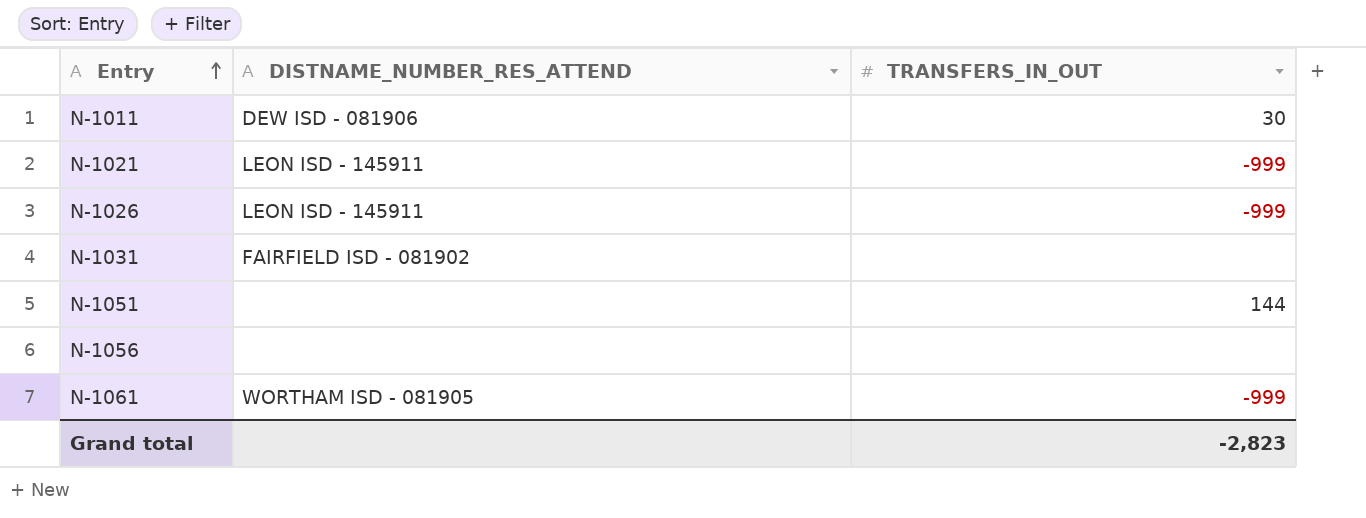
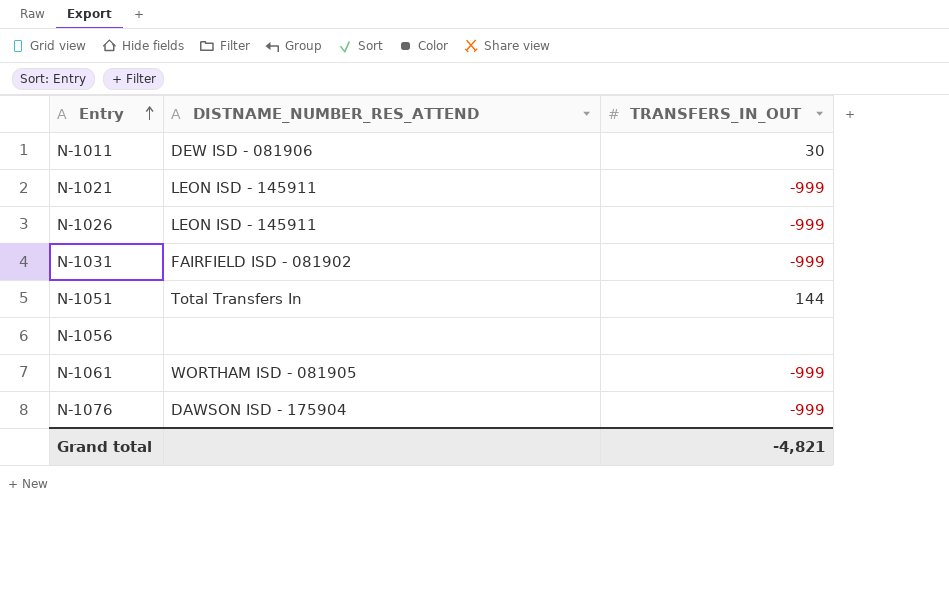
N-1031 | TRANSFERS_IN_OUT: none -> -999
N-1051 | DISTNAME_NUMBER_RES_ATTEND: none -> Total Transfers In
row N-1076: none -> DAWSON ISD - 175904 | -999
Grand total | TRANSFERS_IN_OUT: -2,823 -> -4,821

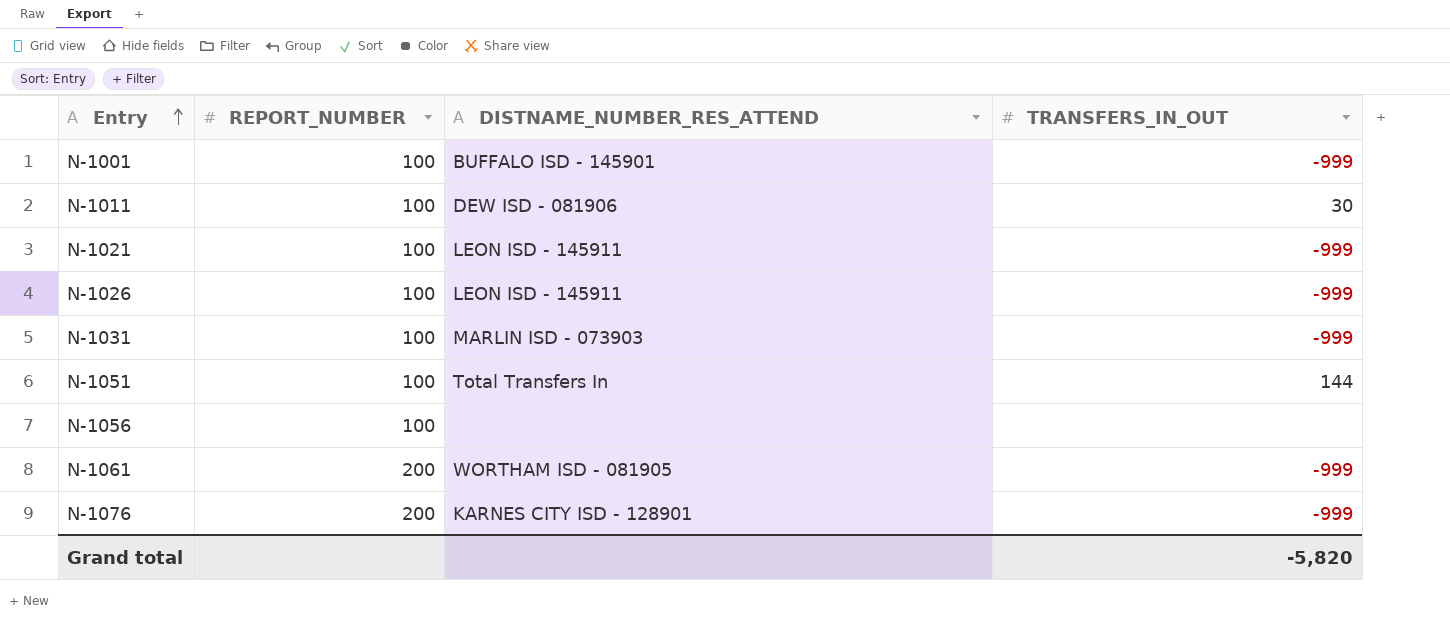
column REPORT_NUMBER | position: none -> 2
row N-1001: none -> 100 | BUFFALO ISD - 145901 | -999
N-1031 | DISTNAME_NUMBER_RES_ATTEND: FAIRFIELD ISD - 081902 -> MARLIN ISD - 073903
N-1076 | DISTNAME_NUMBER_RES_ATTEND: DAWSON ISD - 175904 -> KARNES CITY ISD - 128901
Grand total | TRANSFERS_IN_OUT: -4,821 -> -5,820

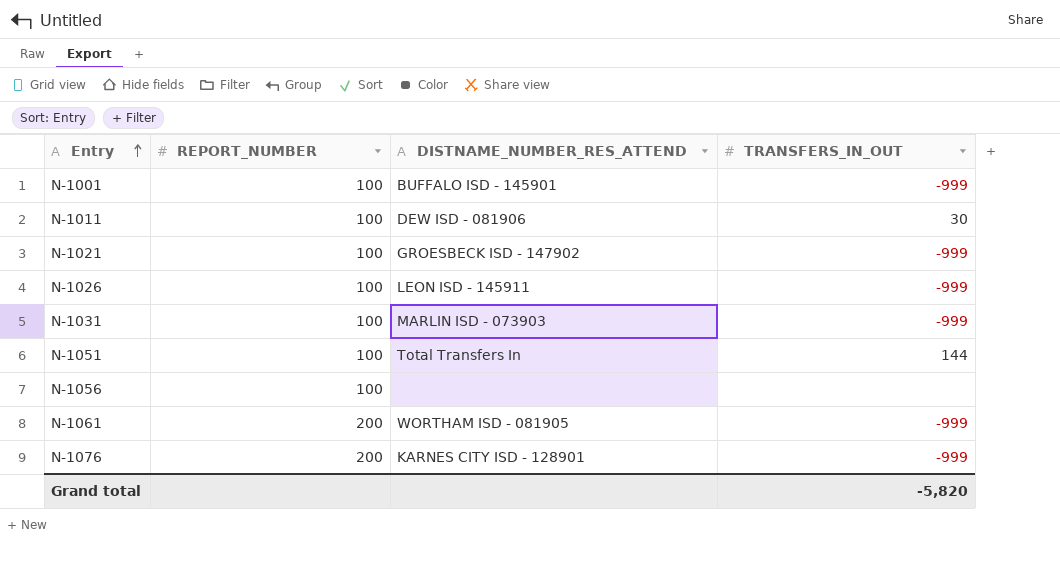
N-1021 | DISTNAME_NUMBER_RES_ATTEND: LEON ISD - 145911 -> GROESBECK ISD - 147902

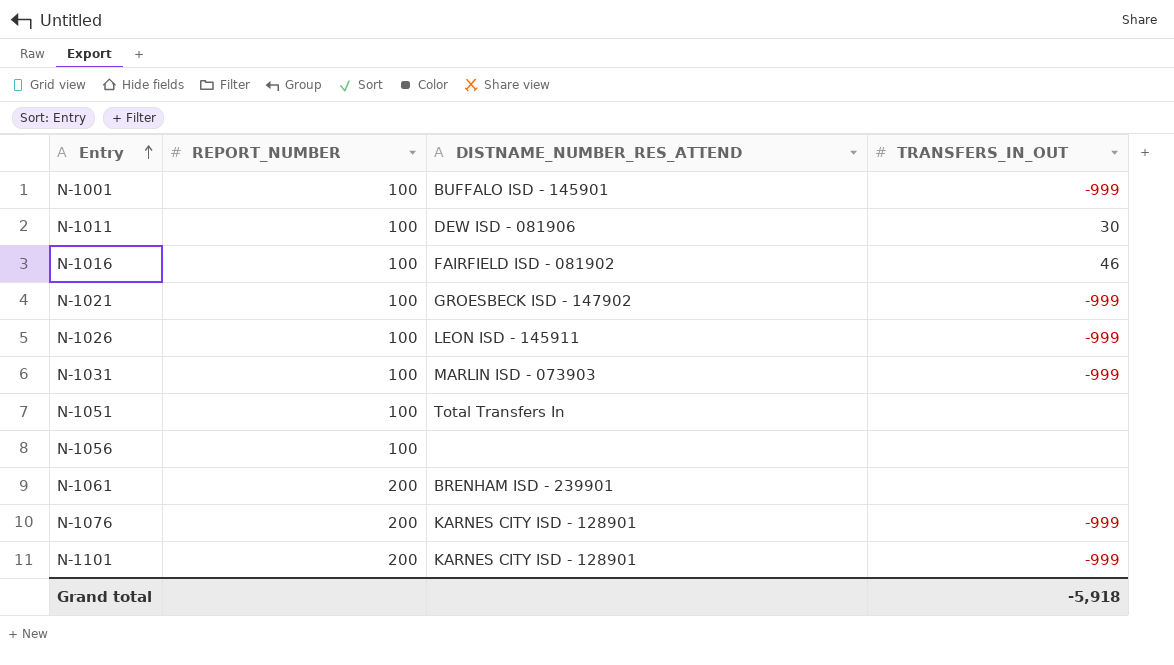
row N-1016: none -> 100 | FAIRFIELD ISD - 081902 | 46
N-1051 | TRANSFERS_IN_OUT: 144 -> none
N-1061 | DISTNAME_NUMBER_RES_ATTEND: WORTHAM ISD - 081905 -> BRENHAM ISD - 239901
N-1061 | TRANSFERS_IN_OUT: -999 -> none
row N-1101: none -> 200 | KARNES CITY ISD - 128901 | -999
Grand total | TRANSFERS_IN_OUT: -5,820 -> -5,918

